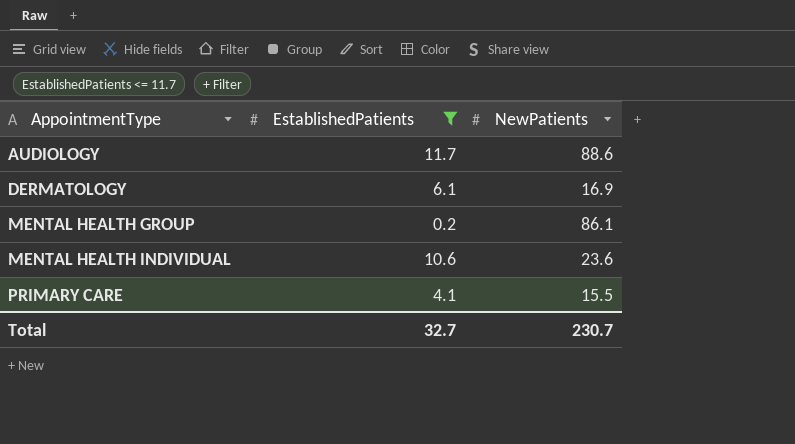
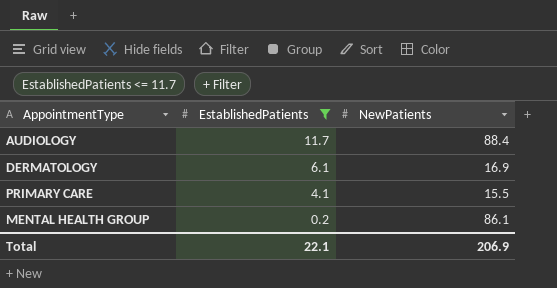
row order: AppointmentType ascending -> EstablishedPatients descending
row MENTAL HEALTH INDIVIDUAL: 10.6 | 23.6 -> none
AUDIOLOGY | NewPatients: 88.6 -> 88.4
Total | EstablishedPatients: 32.7 -> 22.1
Total | NewPatients: 230.7 -> 206.9

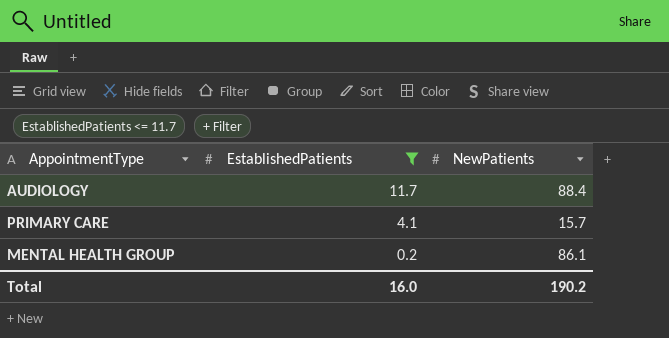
row DERMATOLOGY: 6.1 | 16.9 -> none
PRIMARY CARE | NewPatients: 15.5 -> 15.7
Total | EstablishedPatients: 22.1 -> 16.0
Total | NewPatients: 206.9 -> 190.2

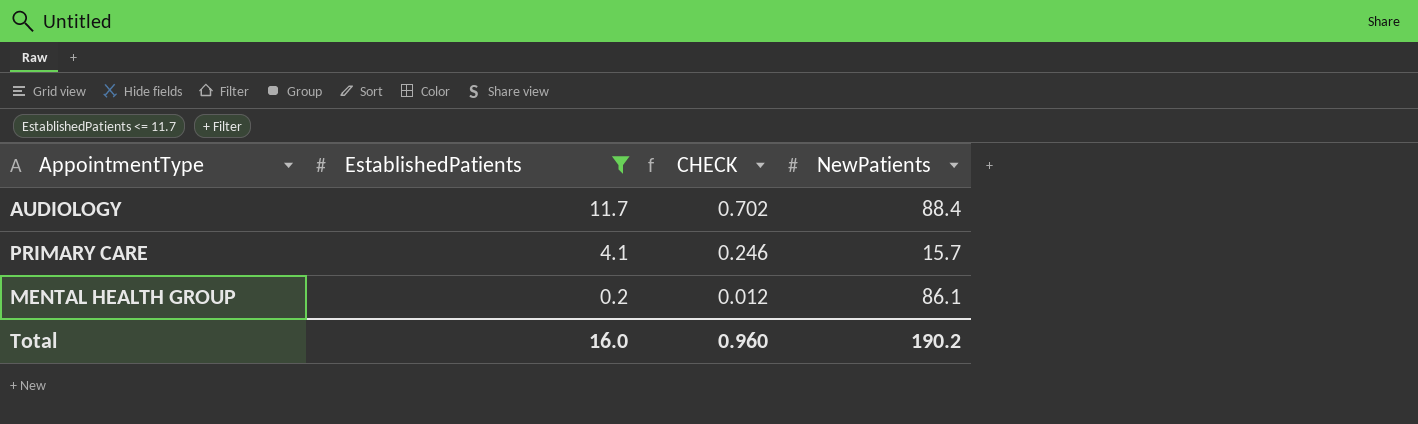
column CHECK | formula: none -> [EstablishedPatients] * 0.06

